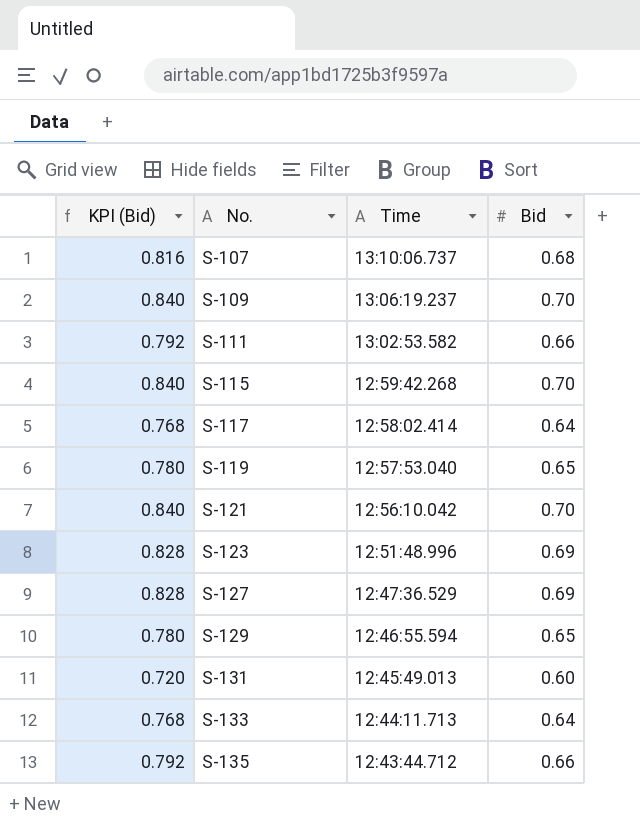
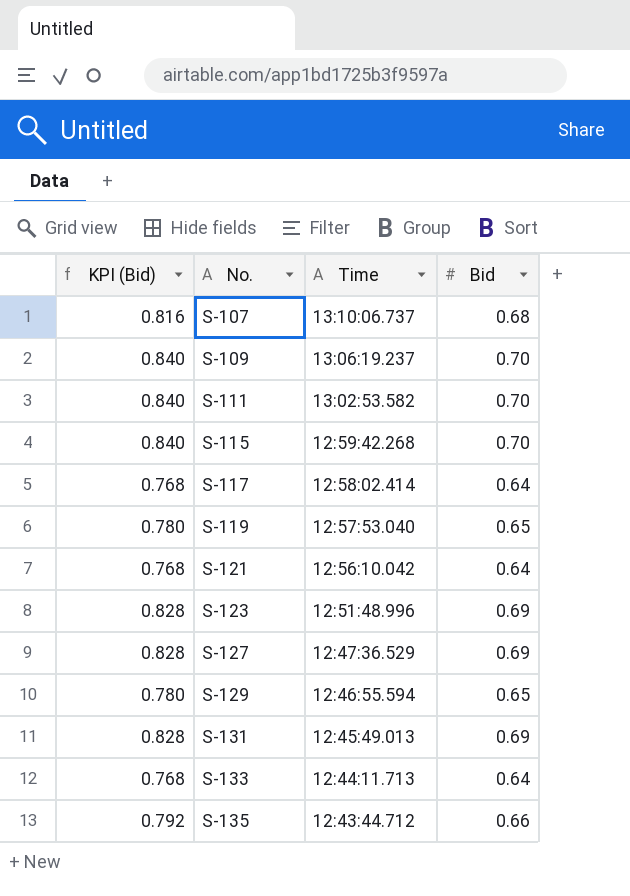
S-111 | KPI (Bid): 0.792 -> 0.840
S-111 | Bid: 0.66 -> 0.70
S-121 | KPI (Bid): 0.840 -> 0.768
S-121 | Bid: 0.70 -> 0.64
S-131 | KPI (Bid): 0.720 -> 0.828
S-131 | Bid: 0.60 -> 0.69

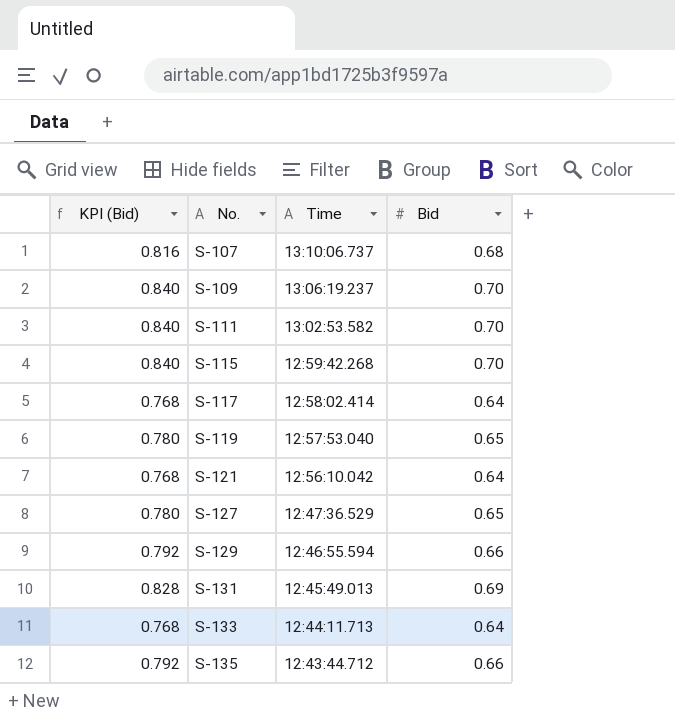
row S-123: 0.828 | 12:51:48.996 | 0.69 -> none
S-127 | KPI (Bid): 0.828 -> 0.780
S-127 | Bid: 0.69 -> 0.65
S-129 | KPI (Bid): 0.780 -> 0.792
S-129 | Bid: 0.65 -> 0.66

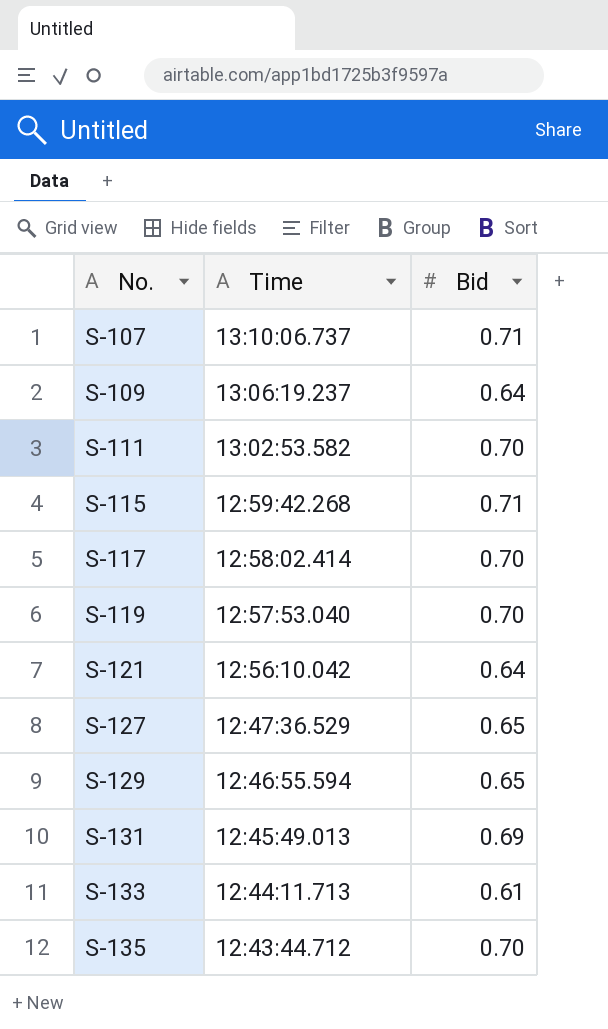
column KPI (Bid) | formula: [Bid] * 1.2 -> none
S-107 | Bid: 0.68 -> 0.71
S-109 | Bid: 0.70 -> 0.64
S-115 | Bid: 0.70 -> 0.71
S-117 | Bid: 0.64 -> 0.70
S-119 | Bid: 0.65 -> 0.70
S-129 | Bid: 0.66 -> 0.65
S-133 | Bid: 0.64 -> 0.61
S-135 | Bid: 0.66 -> 0.70

